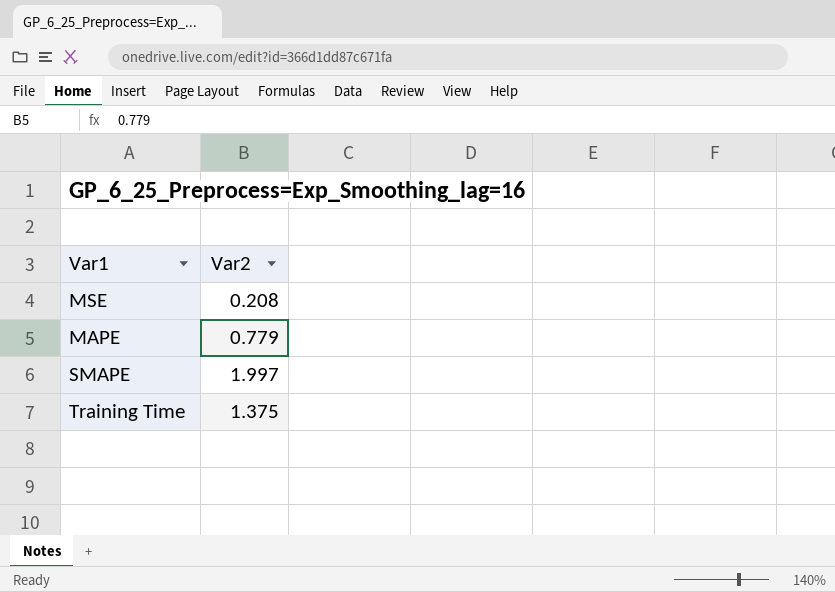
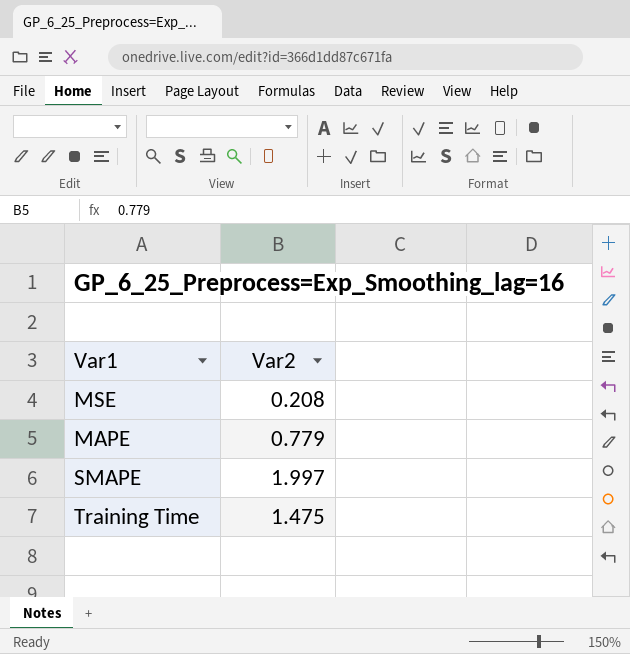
Training Time | Var2: 1.375 -> 1.475

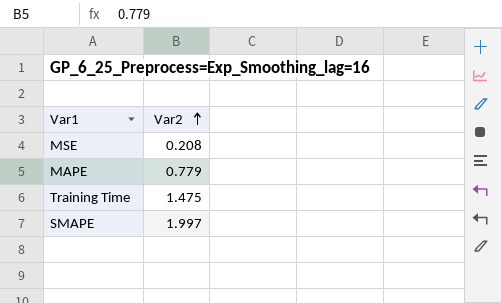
row order: none -> Var2 ascending

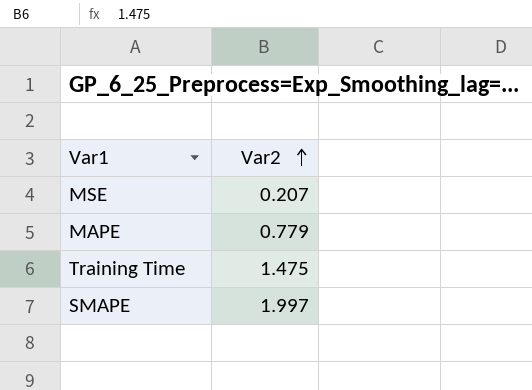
MSE | Var2: 0.208 -> 0.207

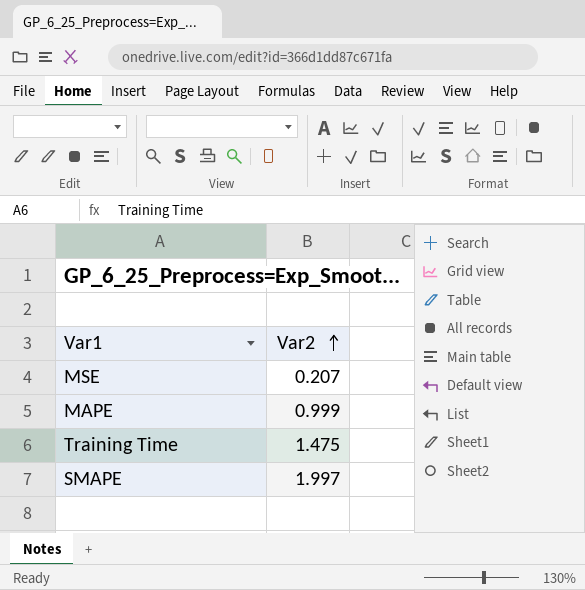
MAPE | Var2: 0.779 -> 0.999

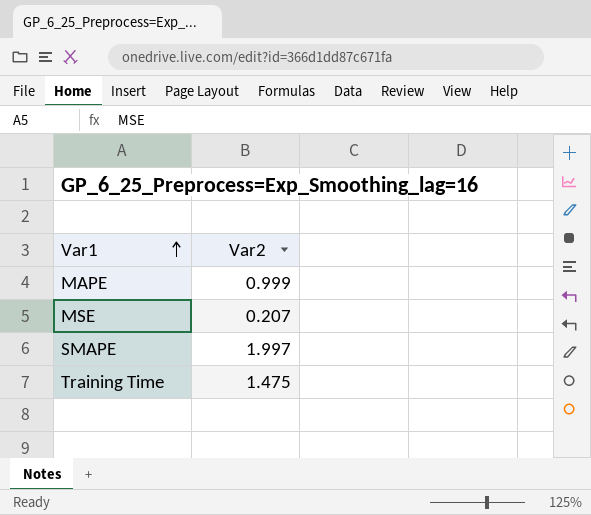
row order: Var2 ascending -> Var1 ascending

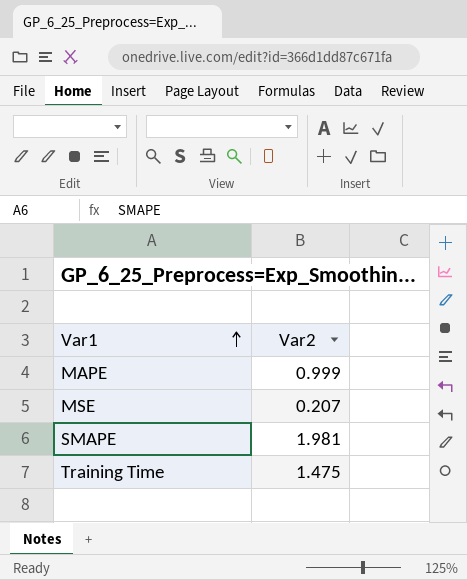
SMAPE | Var2: 1.997 -> 1.981

